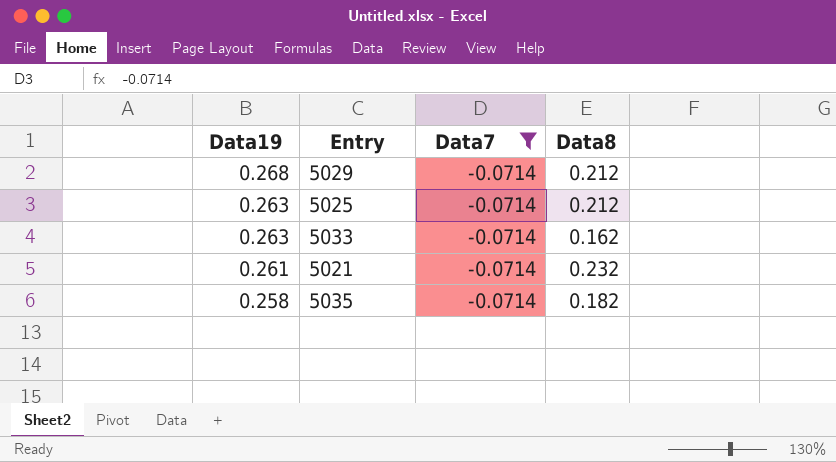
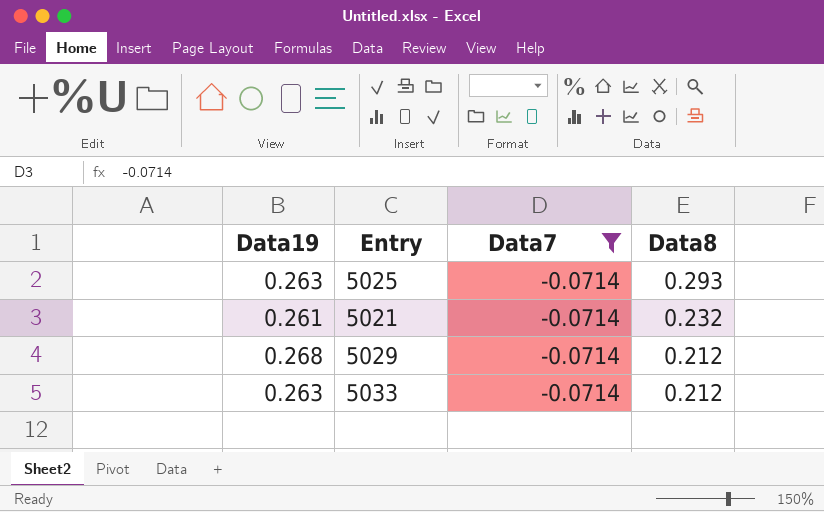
row order: Data19 descending -> Data8 descending
row 5035: 0.258 | -0.0714 | 0.182 -> none
5025 | Data8: 0.212 -> 0.293
5033 | Data8: 0.162 -> 0.212

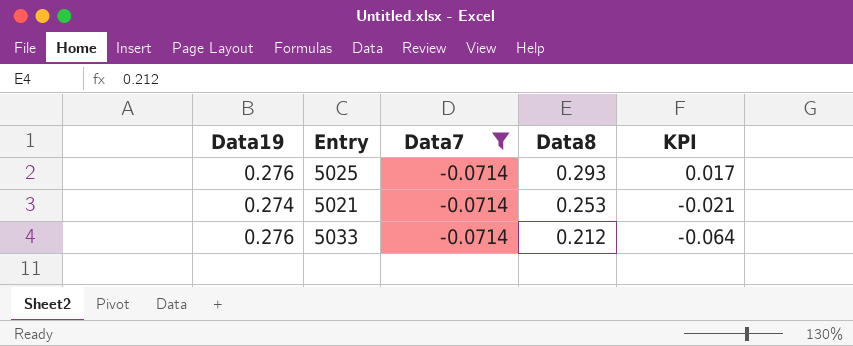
column KPI | formula: none -> [Data8] - [Data19]
row 5029: 0.268 | -0.0714 | 0.212 -> none
5025 | Data19: 0.263 -> 0.276
5021 | Data19: 0.261 -> 0.274
5021 | Data8: 0.232 -> 0.253
5033 | Data19: 0.263 -> 0.276

